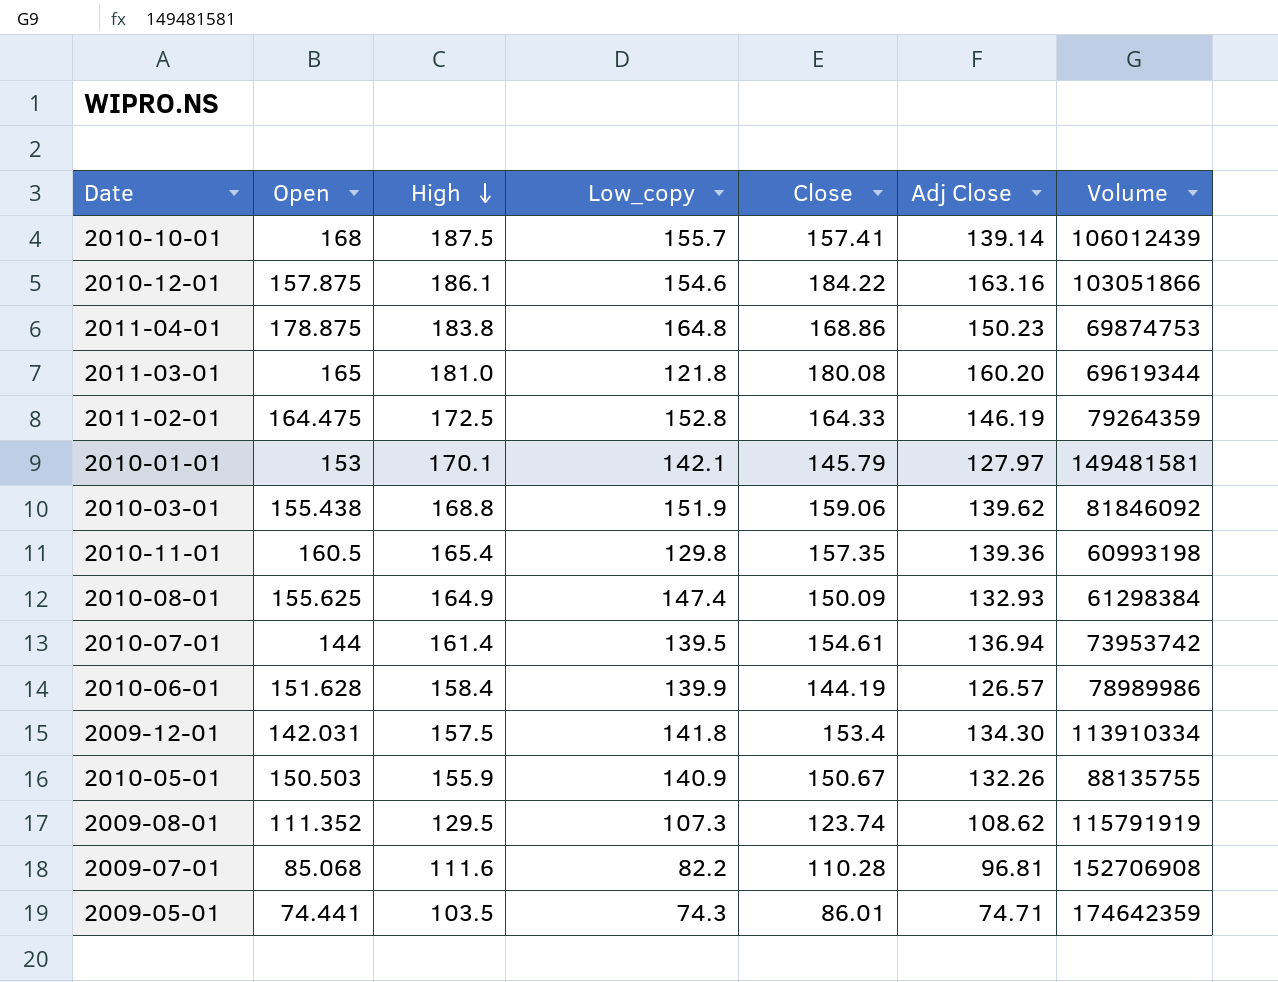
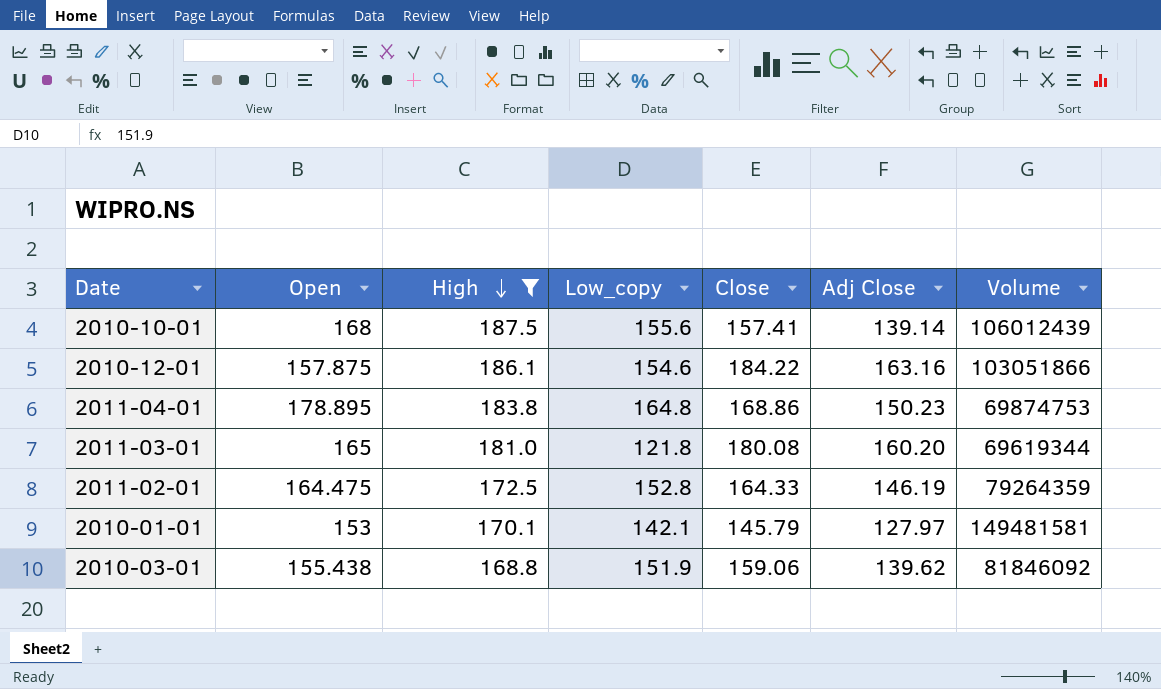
filter: none -> High >= 168.8
2010-10-01 | Low_copy: 155.7 -> 155.6
2011-04-01 | Open: 178.875 -> 178.895

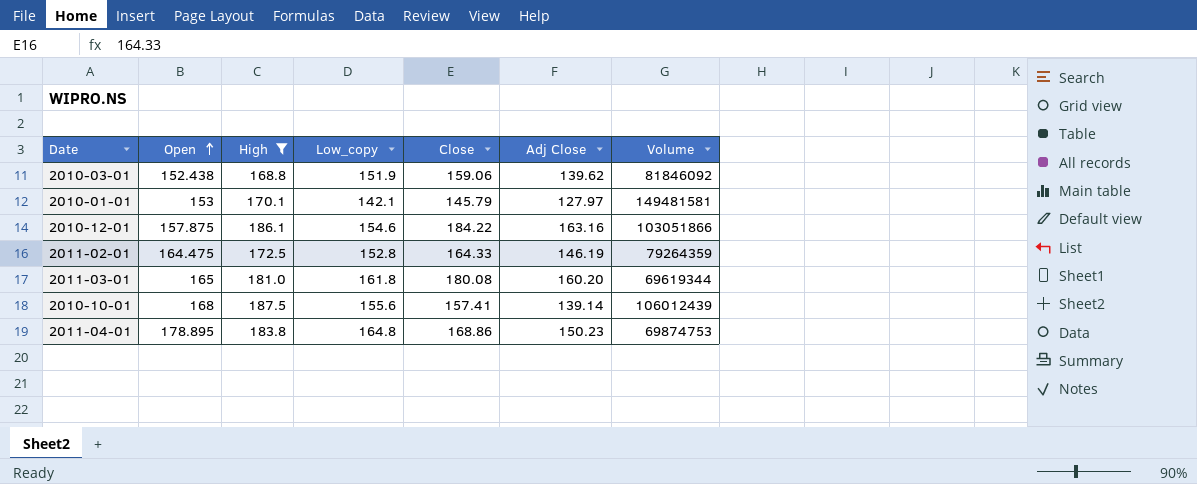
row order: High descending -> Open ascending
2010-03-01 | Open: 155.438 -> 152.438
2011-03-01 | Low_copy: 121.8 -> 161.8

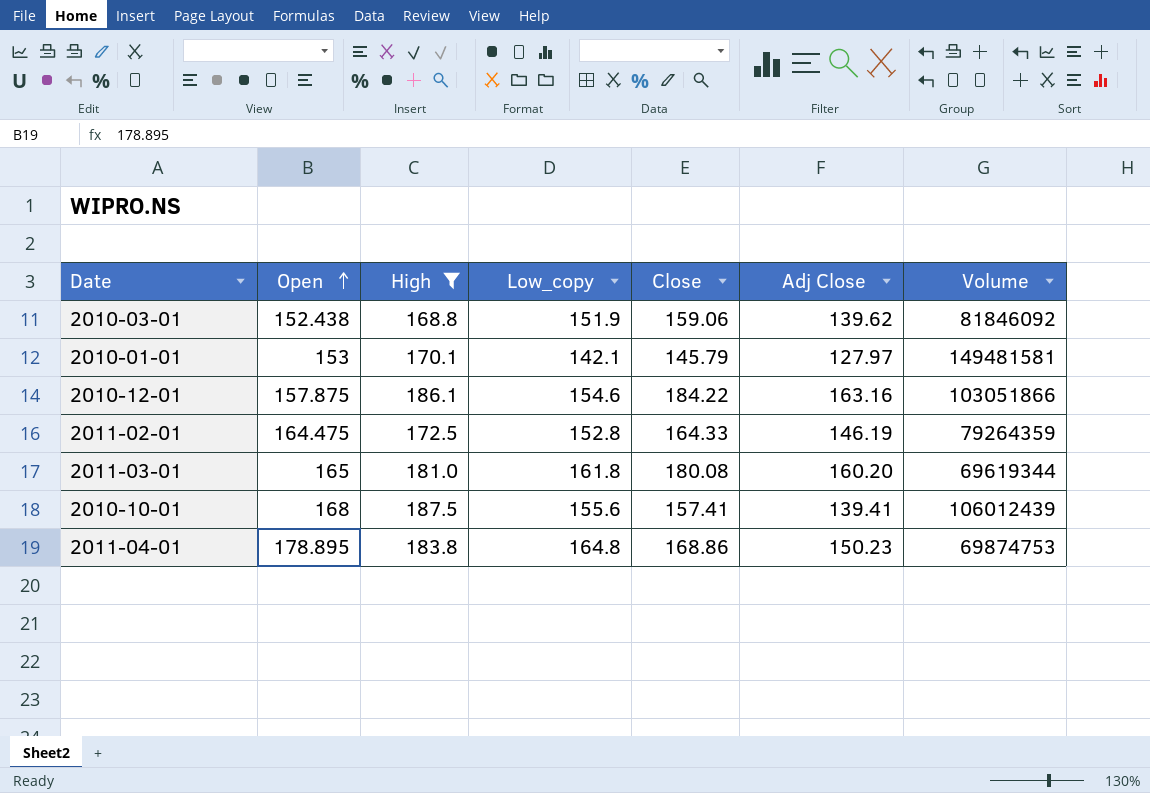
2010-10-01 | Adj Close: 139.14 -> 139.41

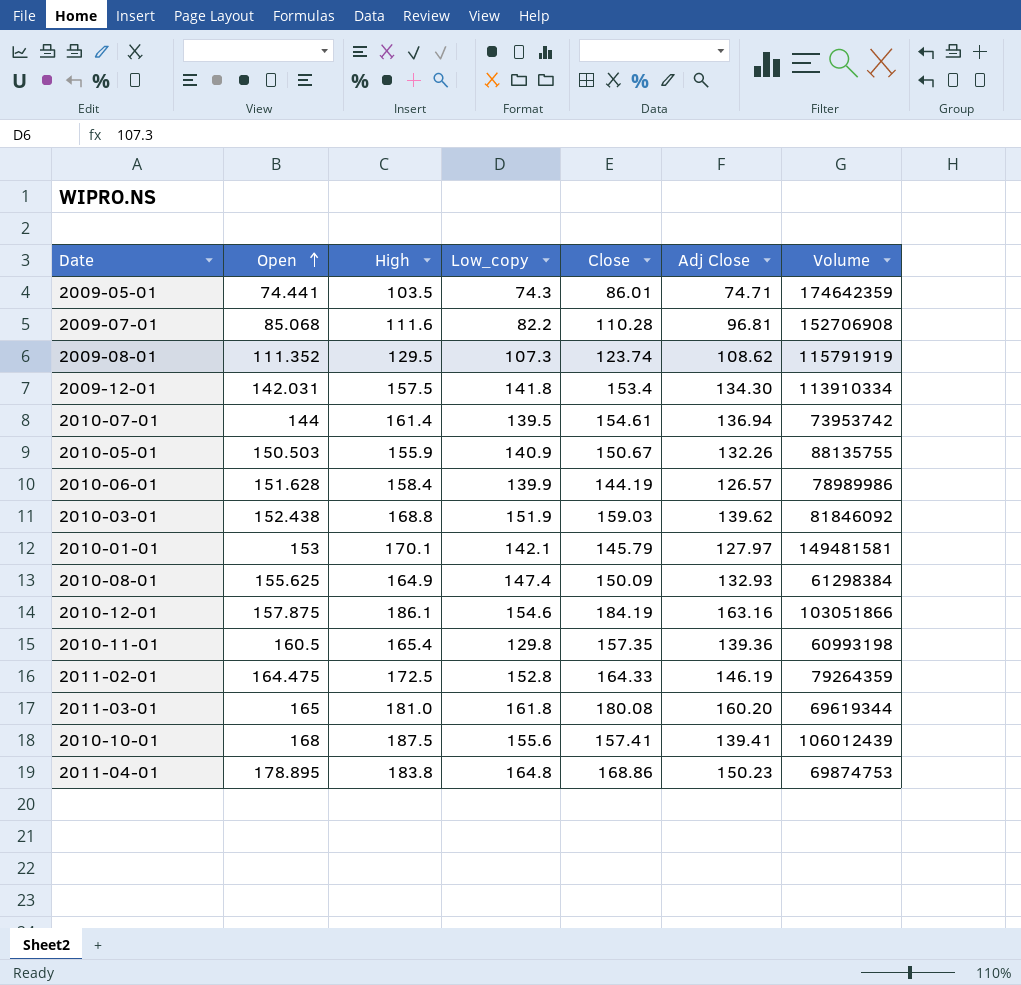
filter: High >= 168.8 -> none
2010-03-01 | Close: 159.06 -> 159.03
2010-12-01 | Close: 184.22 -> 184.19

